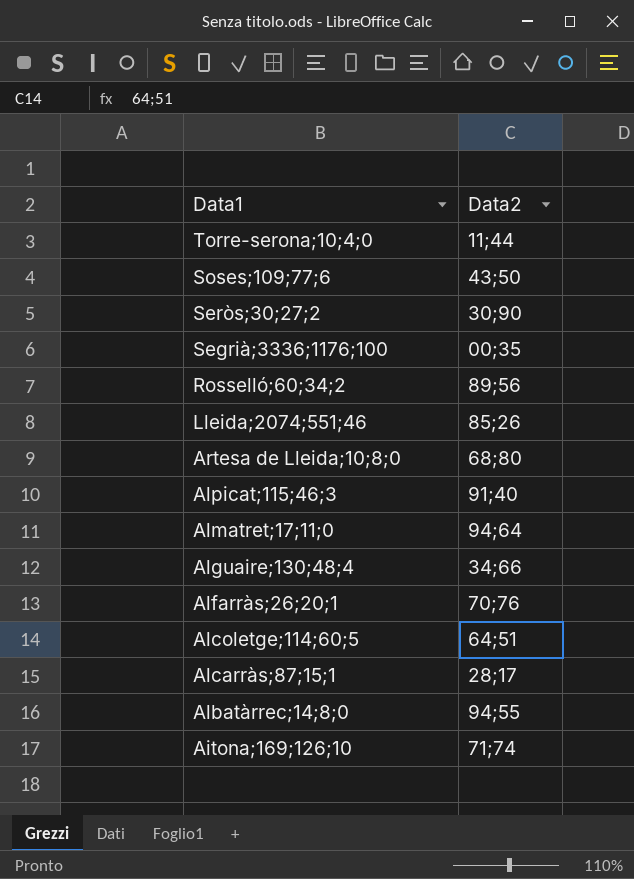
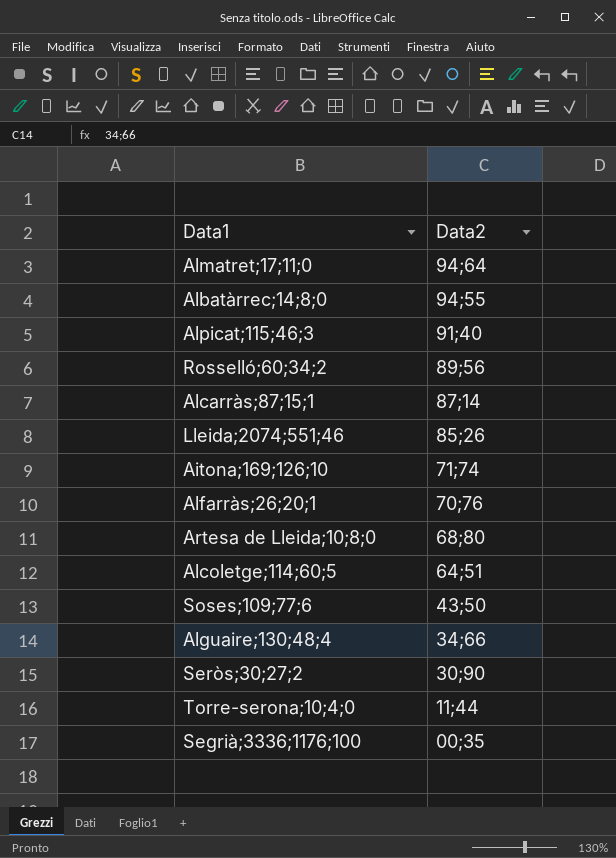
row order: Data1 descending -> Data2 descending
Alcarràs;87;15;1 | Data2: 28;17 -> 87;14

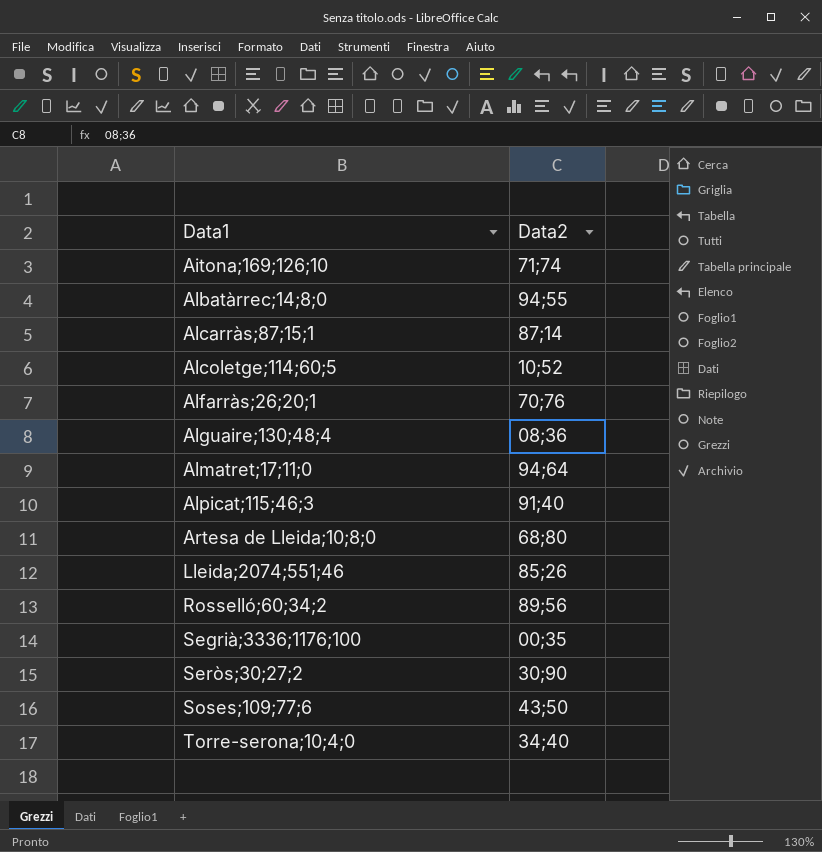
row order: Data2 descending -> Data1 ascending
Alcoletge;114;60;5 | Data2: 64;51 -> 10;52
Alguaire;130;48;4 | Data2: 34;66 -> 08;36
Torre-serona;10;4;0 | Data2: 11;44 -> 34;40

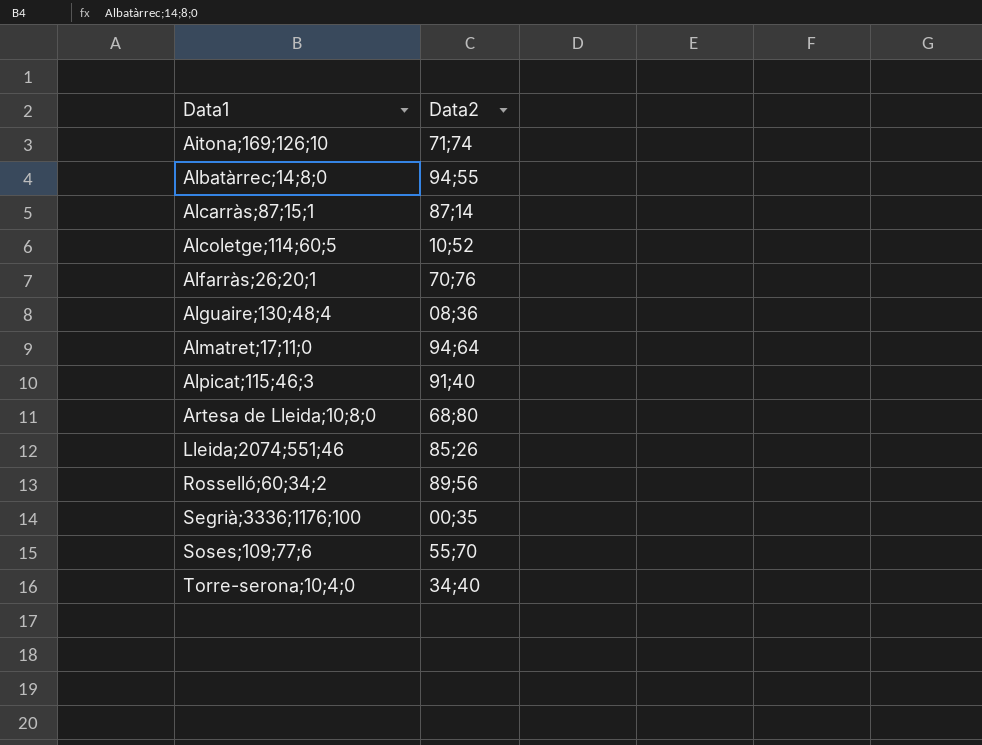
row Seròs;30;27;2: 30;90 -> none
Soses;109;77;6 | Data2: 43;50 -> 55;70

